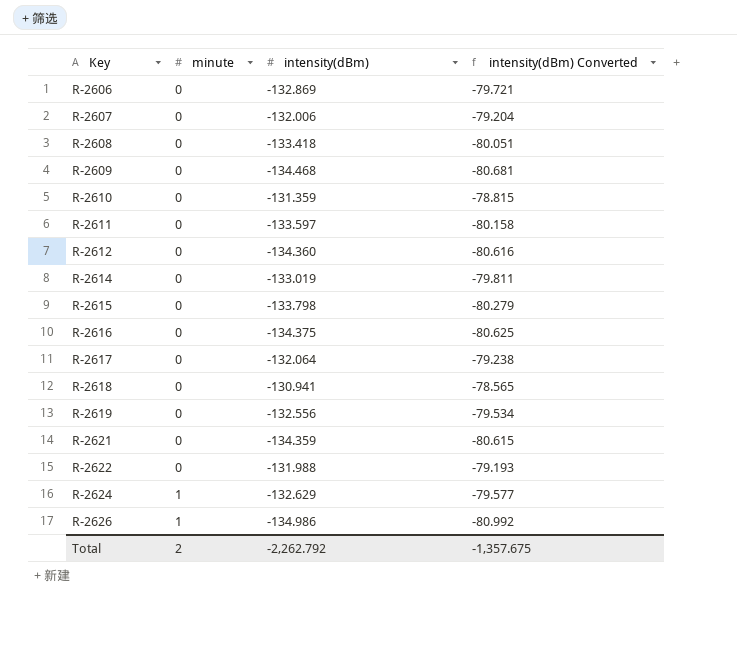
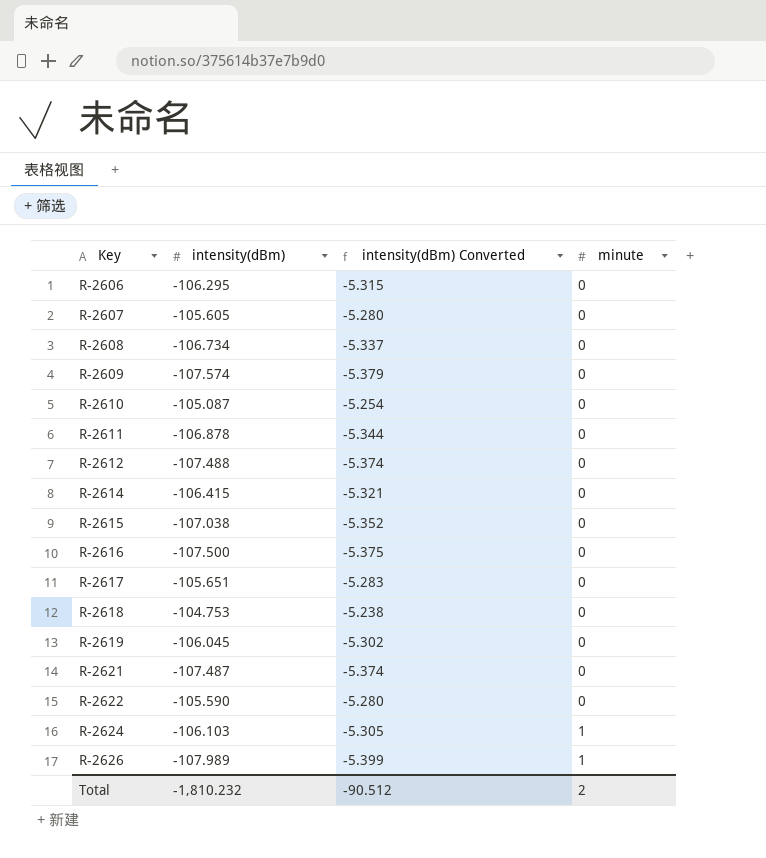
column intensity(dBm) Converted | formula: [intensity(dBm)] * 0.6 -> [intensity(dBm)] * 0.05
column minute | position: 2 -> 4
R-2606 | intensity(dBm): -132.869 -> -106.295
R-2607 | intensity(dBm): -132.006 -> -105.605
R-2608 | intensity(dBm): -133.418 -> -106.734
R-2609 | intensity(dBm): -134.468 -> -107.574
R-2610 | intensity(dBm): -131.359 -> -105.087
R-2611 | intensity(dBm): -133.597 -> -106.878
R-2612 | intensity(dBm): -134.360 -> -107.488
R-2614 | intensity(dBm): -133.019 -> -106.415
R-2615 | intensity(dBm): -133.798 -> -107.038
R-2616 | intensity(dBm): -134.375 -> -107.500
R-2617 | intensity(dBm): -132.064 -> -105.651
R-2618 | intensity(dBm): -130.941 -> -104.753
R-2619 | intensity(dBm): -132.556 -> -106.045
R-2621 | intensity(dBm): -134.359 -> -107.487
R-2622 | intensity(dBm): -131.988 -> -105.590
R-2624 | intensity(dBm): -132.629 -> -106.103
R-2626 | intensity(dBm): -134.986 -> -107.989
Total | intensity(dBm): -2,262.792 -> -1,810.232
Total | intensity(dBm) Converted: -1,357.675 -> -90.512

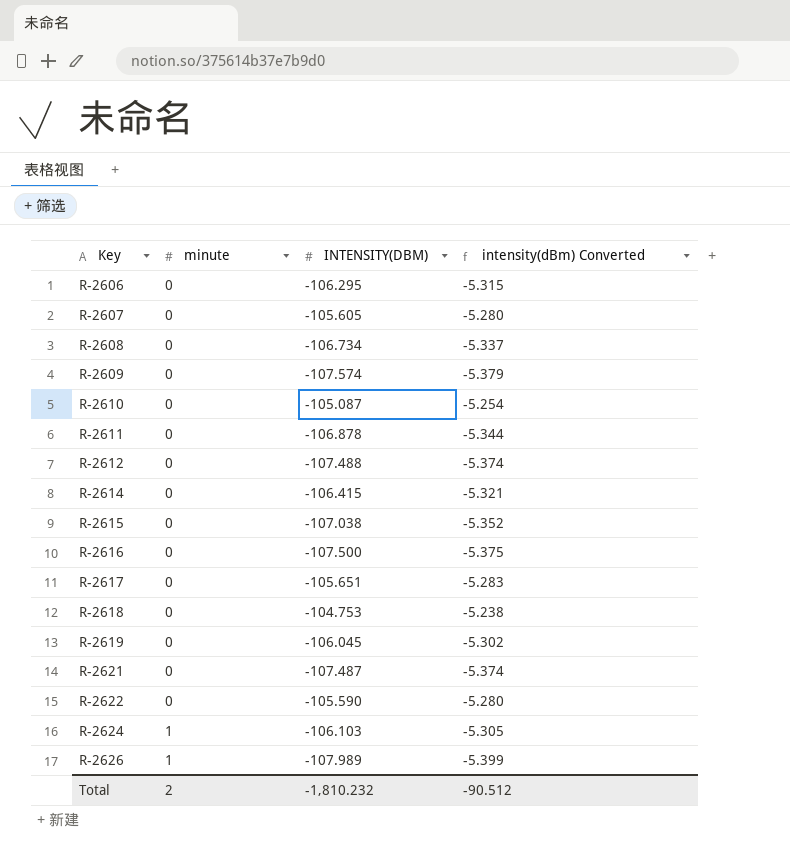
column minute | position: 4 -> 2
column name: intensity(dBm) -> INTENSITY(DBM)

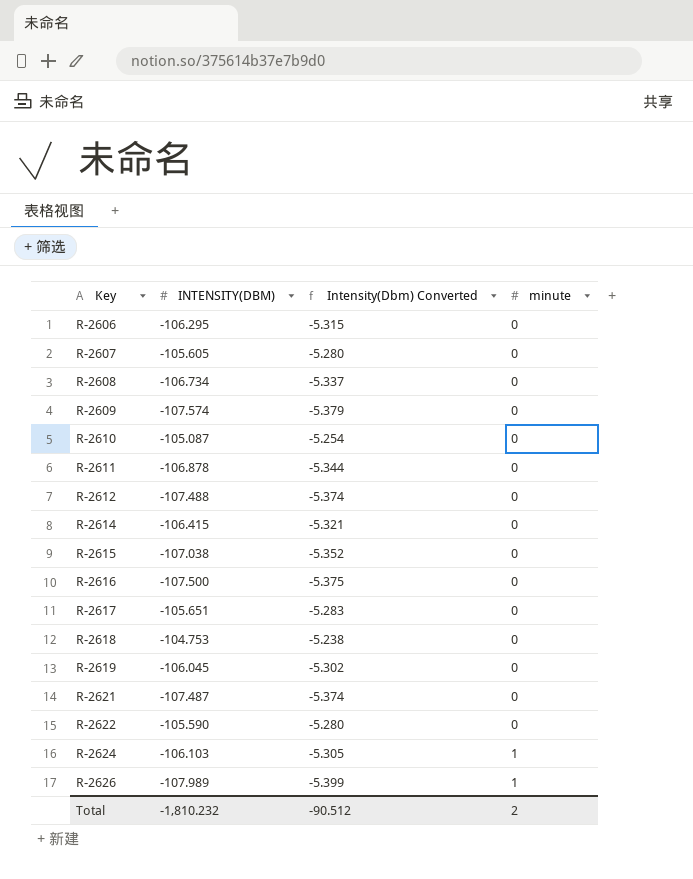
column name: intensity(dBm) Converted -> Intensity(Dbm) Converted
column minute | position: 2 -> 4

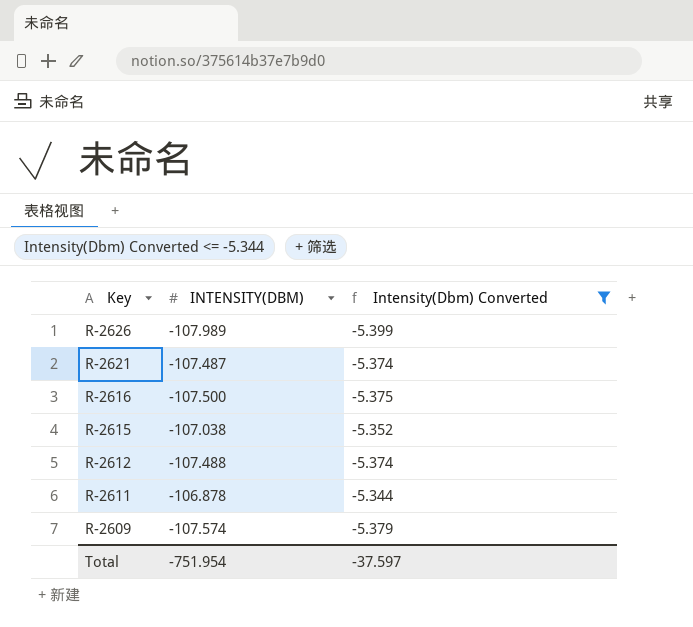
filter: none -> Intensity(Dbm) Converted <= -5.344
row order: Key ascending -> Key descending
column minute | position: 4 -> none
Total | INTENSITY(DBM): -1,810.232 -> -751.954
Total | Intensity(Dbm) Converted: -90.512 -> -37.597

